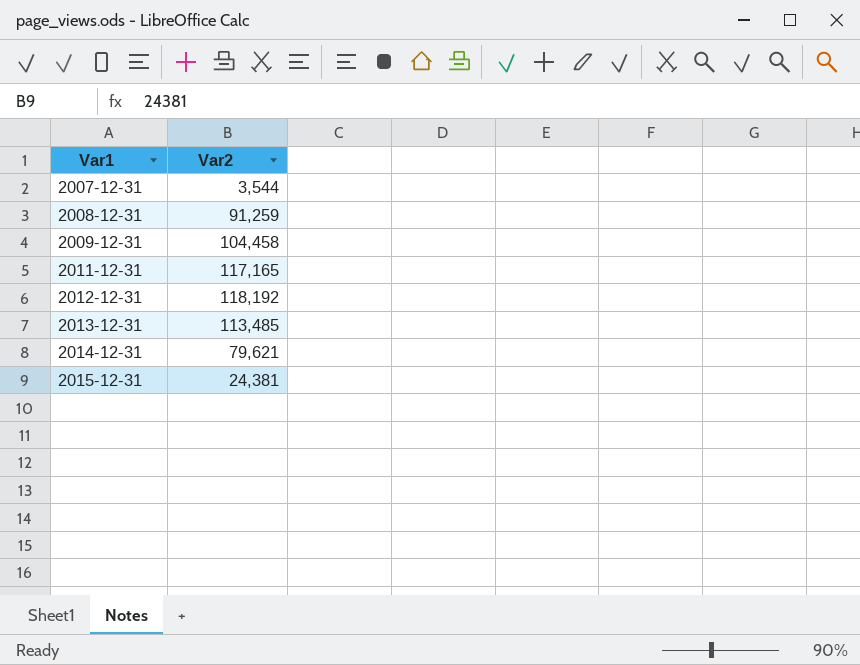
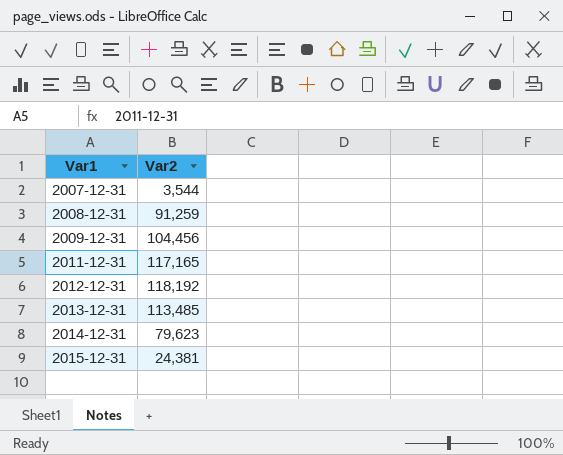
2009-12-31 | Var2: 104,458 -> 104,456
2014-12-31 | Var2: 79,621 -> 79,623

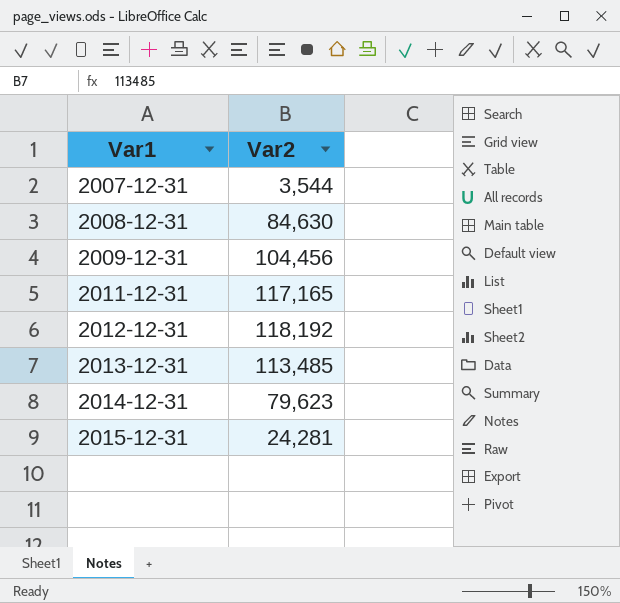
2008-12-31 | Var2: 91,259 -> 84,630
2015-12-31 | Var2: 24,381 -> 24,281

